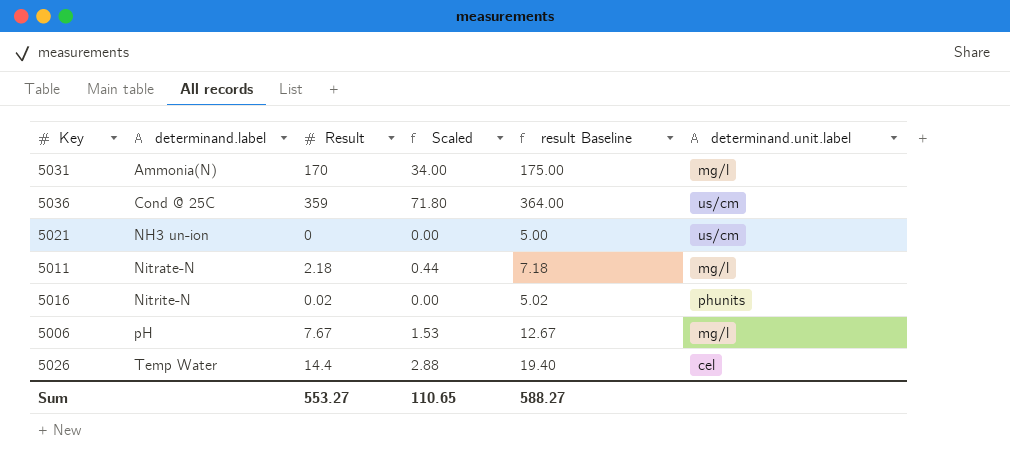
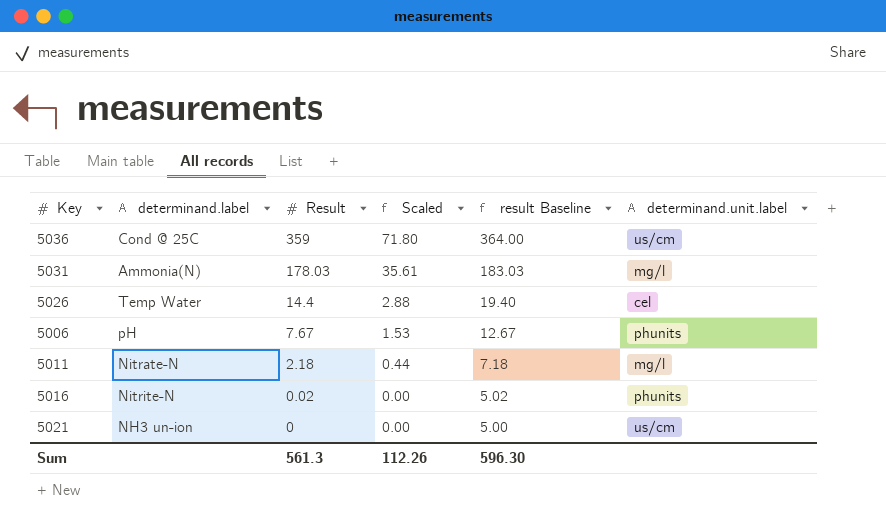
row order: determinand.label ascending -> Result descending
5031 | Result: 170 -> 178.03
5031 | Scaled: 34.00 -> 35.61
5031 | result Baseline: 175.00 -> 183.03
5006 | determinand.unit.label: mg/l -> phunits
Sum | Result: 553.27 -> 561.3
Sum | Scaled: 110.65 -> 112.26
Sum | result Baseline: 588.27 -> 596.30

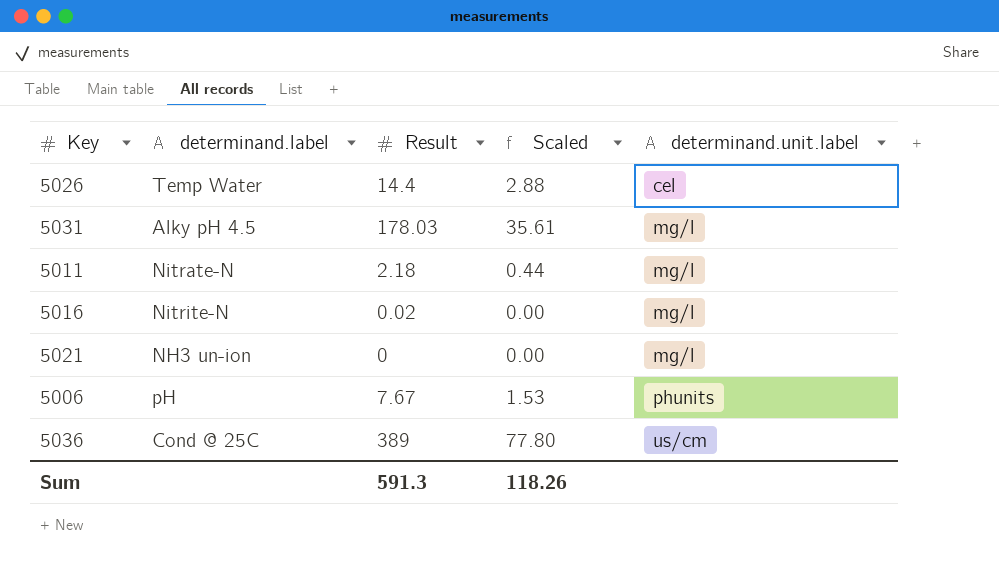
row order: Result descending -> determinand.unit.label ascending
column result Baseline | formula: [Result] + 5 -> none
5031 | determinand.label: Ammonia(N) -> Alky pH 4.5
5016 | determinand.unit.label: phunits -> mg/l
5021 | determinand.unit.label: us/cm -> mg/l
5036 | Result: 359 -> 389
5036 | Scaled: 71.80 -> 77.80
Sum | Result: 561.3 -> 591.3
Sum | Scaled: 112.26 -> 118.26

